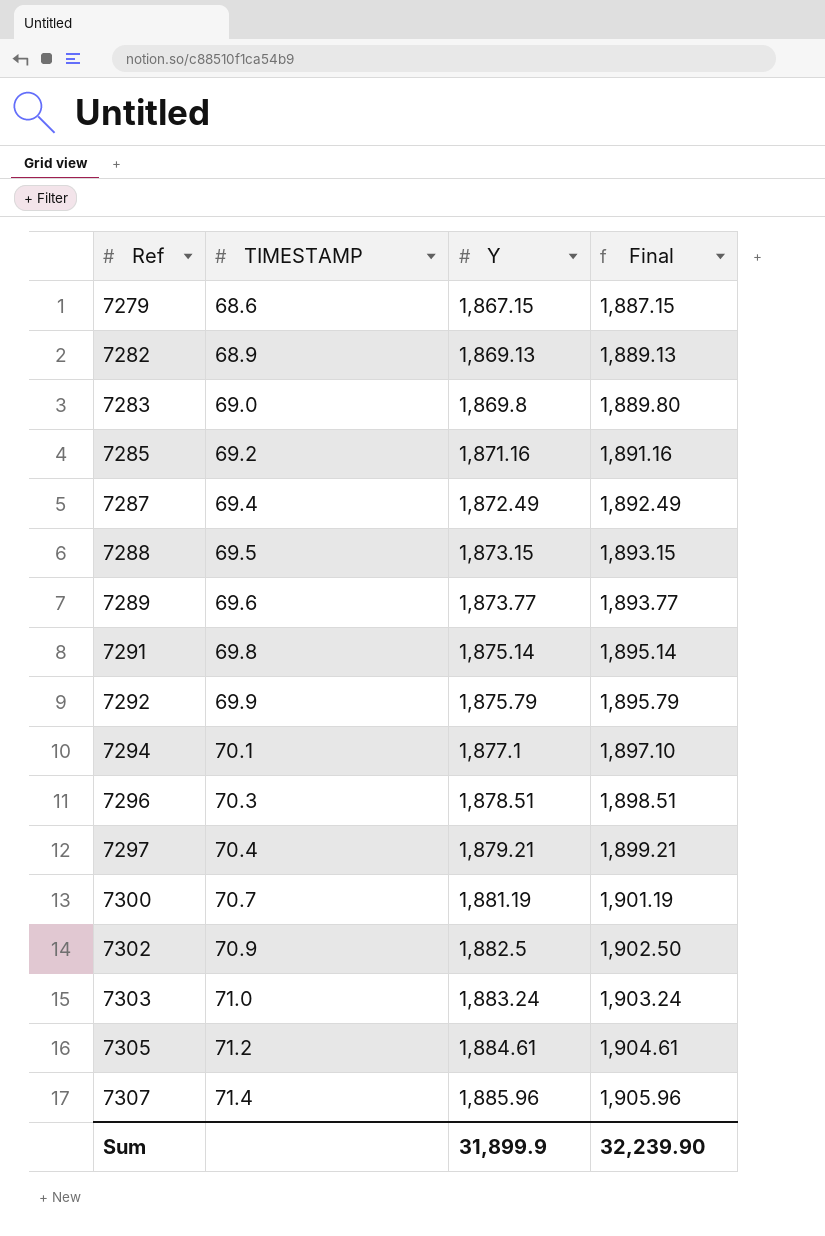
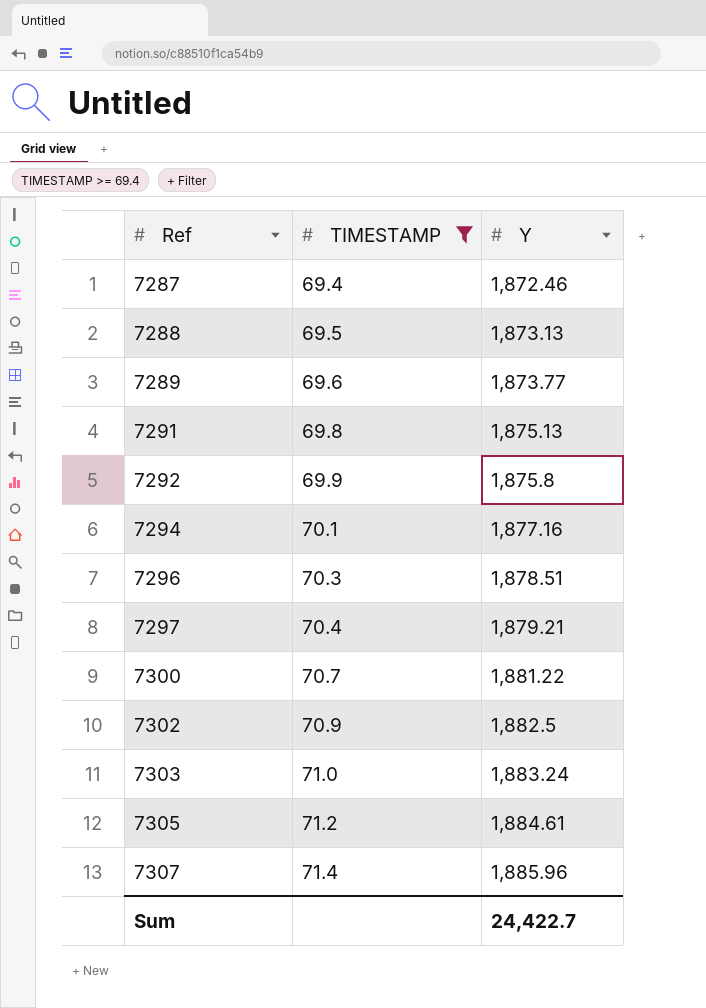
filter: none -> TIMESTAMP >= 69.4
column Final | formula: [Y] + 20 -> none
7287 | Y: 1,872.49 -> 1,872.46
7288 | Y: 1,873.15 -> 1,873.13
7291 | Y: 1,875.14 -> 1,875.13
7292 | Y: 1,875.79 -> 1,875.8
7294 | Y: 1,877.1 -> 1,877.16
7300 | Y: 1,881.19 -> 1,881.22
Sum | Y: 31,899.9 -> 24,422.7

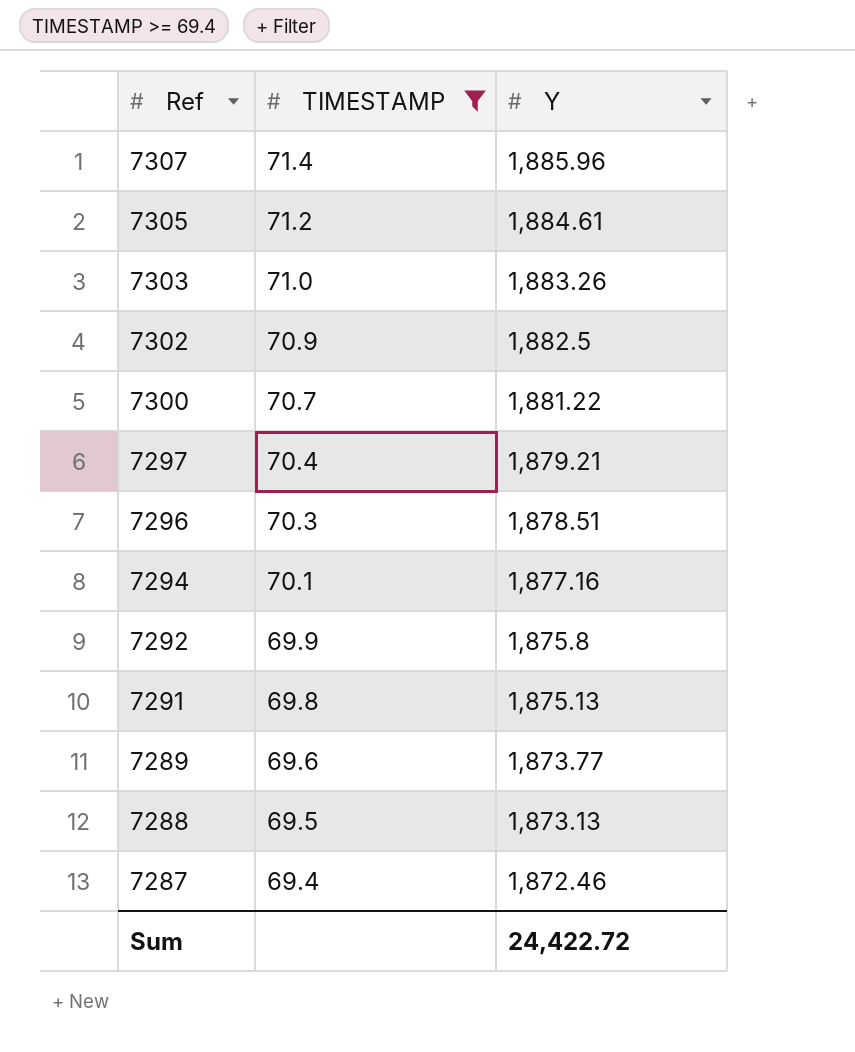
row order: Ref ascending -> Ref descending
7303 | Y: 1,883.24 -> 1,883.26
Sum | Y: 24,422.7 -> 24,422.72

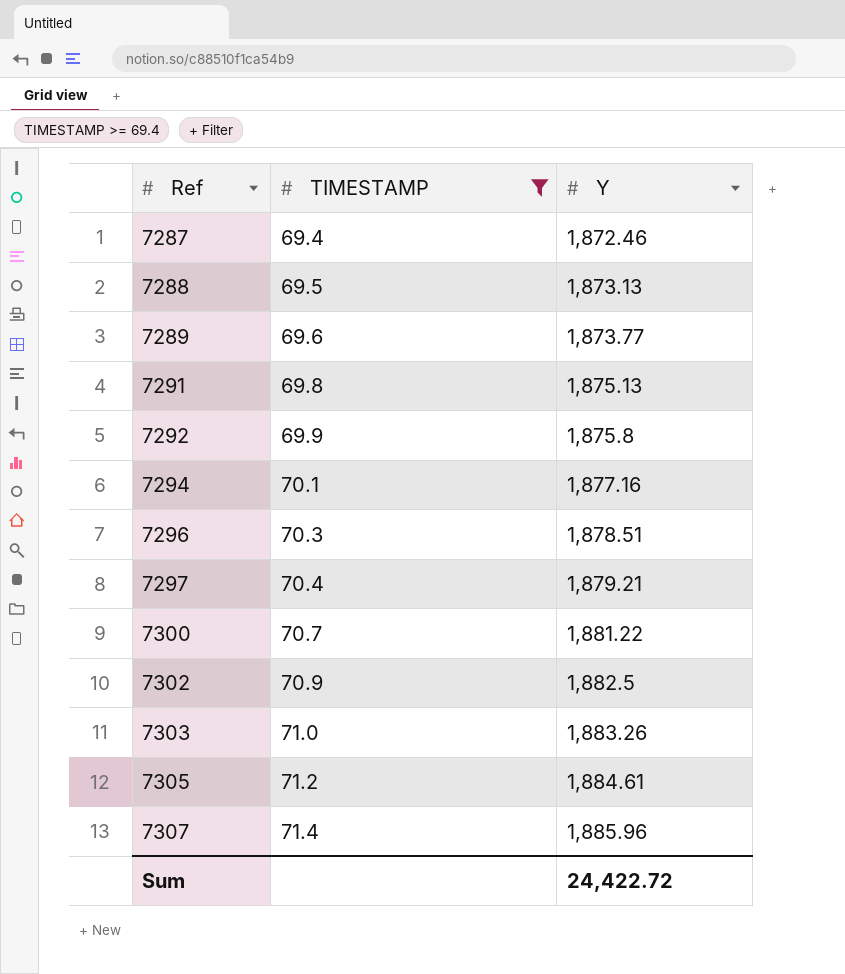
row order: Ref descending -> Ref ascending

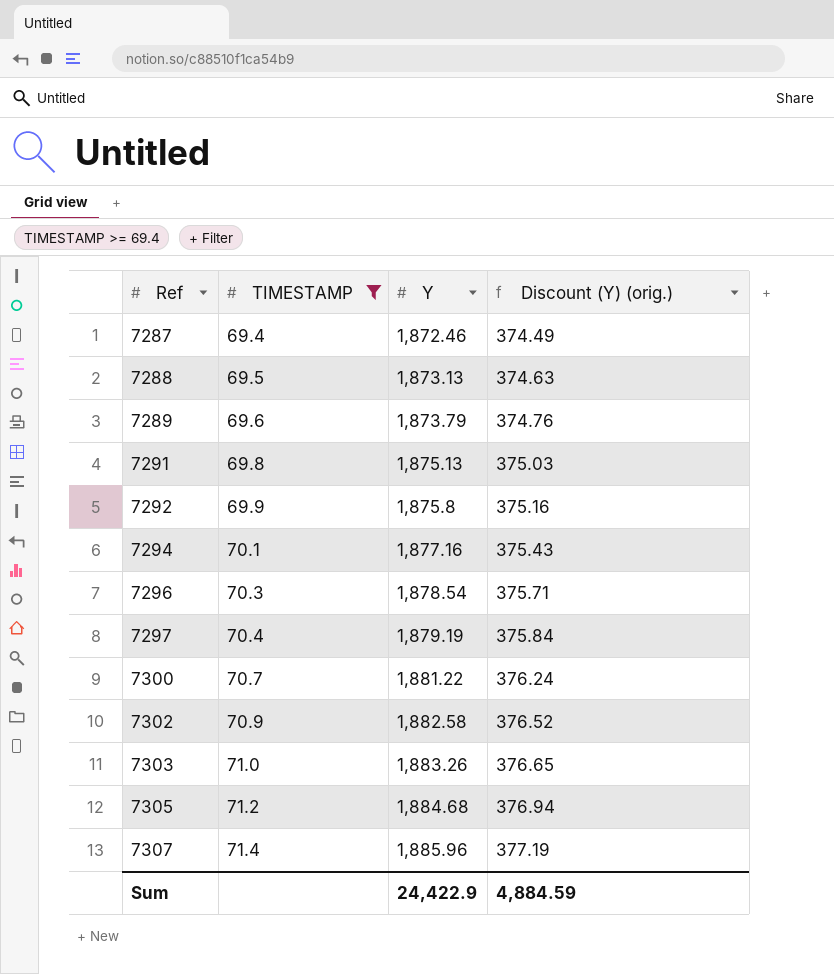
column Discount (Y) (orig.) | formula: none -> [Y] * 0.2
7289 | Y: 1,873.77 -> 1,873.79
7296 | Y: 1,878.51 -> 1,878.54
7297 | Y: 1,879.21 -> 1,879.19
7302 | Y: 1,882.5 -> 1,882.58
7305 | Y: 1,884.61 -> 1,884.68
Sum | Y: 24,422.72 -> 24,422.9

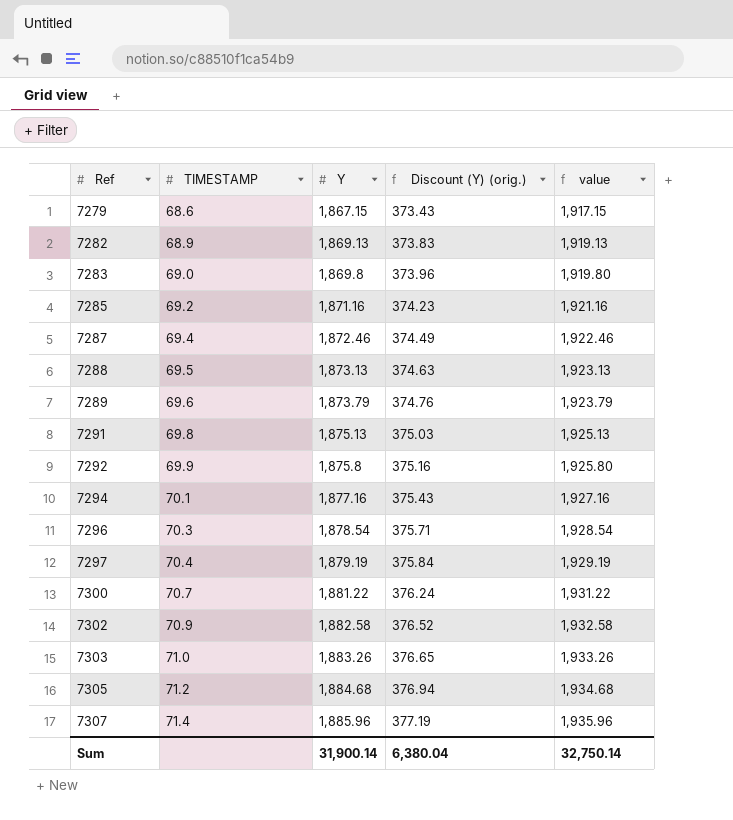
filter: TIMESTAMP >= 69.4 -> none
column value | formula: none -> [Y] + 50
Sum | Y: 24,422.9 -> 31,900.14
Sum | Discount (Y) (orig.): 4,884.59 -> 6,380.04

